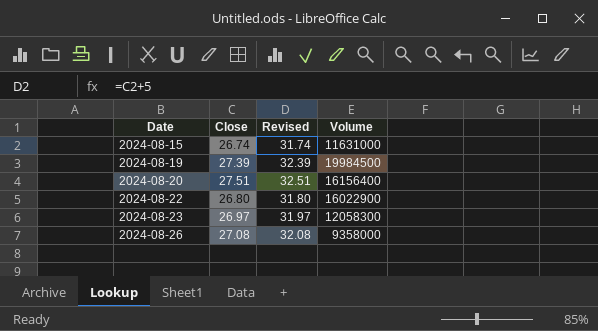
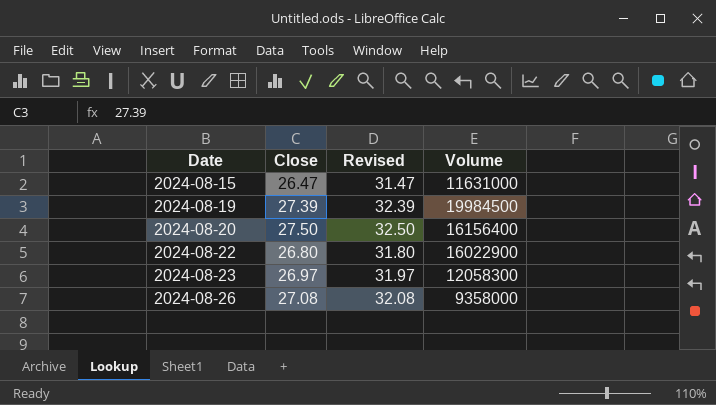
2024-08-15 | Close: 26.74 -> 26.47
2024-08-15 | Revised: 31.74 -> 31.47
2024-08-20 | Close: 27.51 -> 27.50
2024-08-20 | Revised: 32.51 -> 32.50

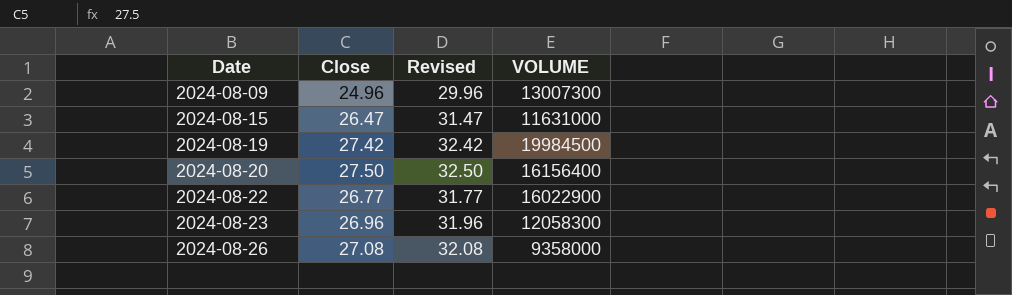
column name: Volume -> VOLUME
row 2024-08-09: none -> 24.96 | 29.96 | 13007300
2024-08-19 | Close: 27.39 -> 27.42
2024-08-19 | Revised: 32.39 -> 32.42
2024-08-22 | Close: 26.80 -> 26.77
2024-08-22 | Revised: 31.80 -> 31.77
2024-08-23 | Close: 26.97 -> 26.96
2024-08-23 | Revised: 31.97 -> 31.96

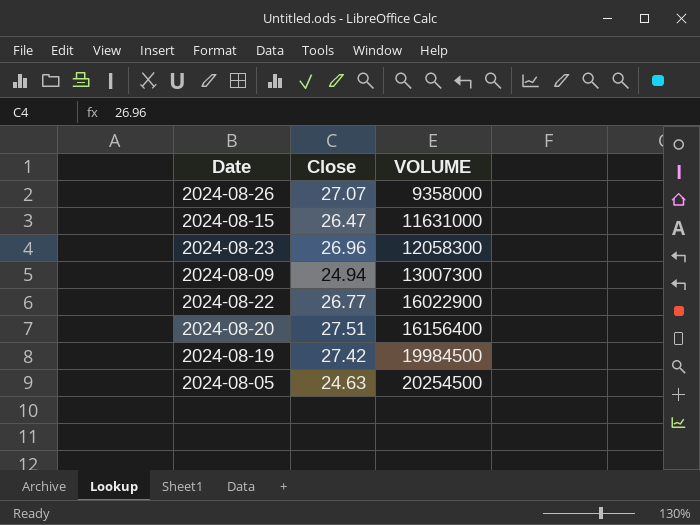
row order: Date ascending -> VOLUME ascending
column Revised | formula: [Close] + 5 -> none
2024-08-26 | Close: 27.08 -> 27.07
2024-08-09 | Close: 24.96 -> 24.94
2024-08-20 | Close: 27.50 -> 27.51
row 2024-08-05: none -> 24.63 | 20254500

